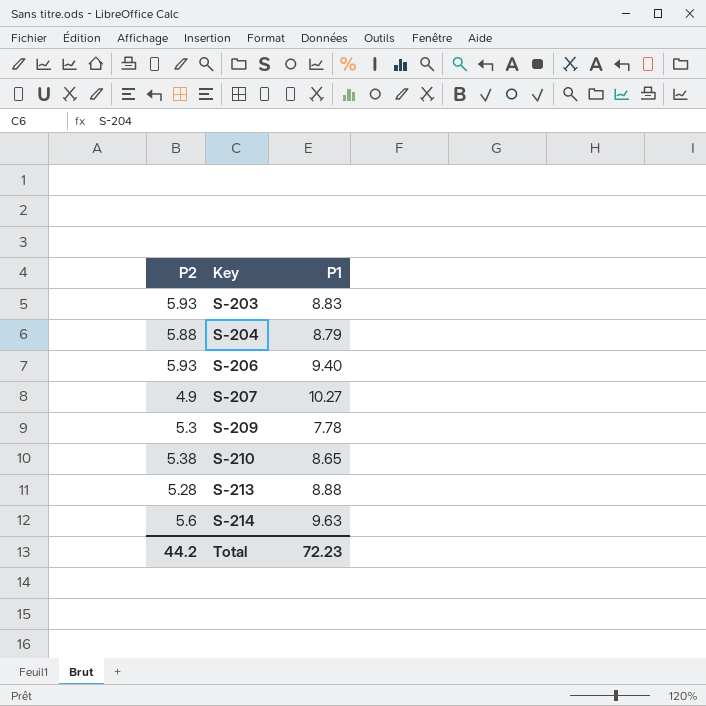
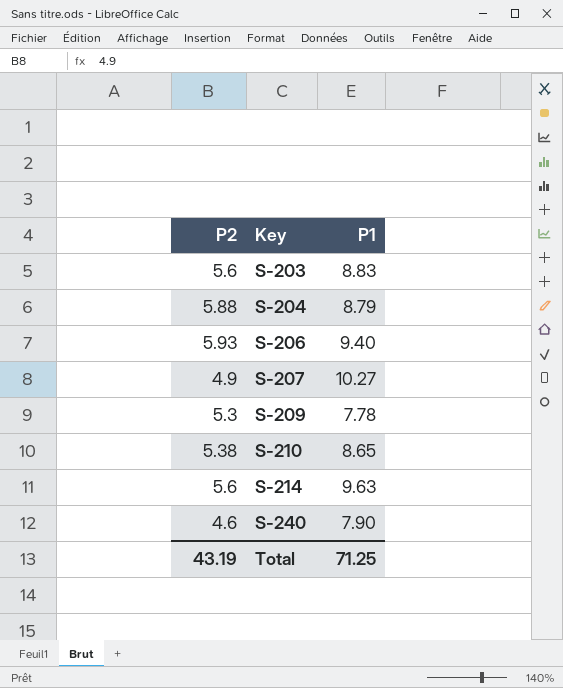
row S-213: 5.28 | 8.88 -> none
S-203 | P2: 5.93 -> 5.6
row S-240: none -> 4.6 | 7.90
Total | P2: 44.2 -> 43.19
Total | P1: 72.23 -> 71.25

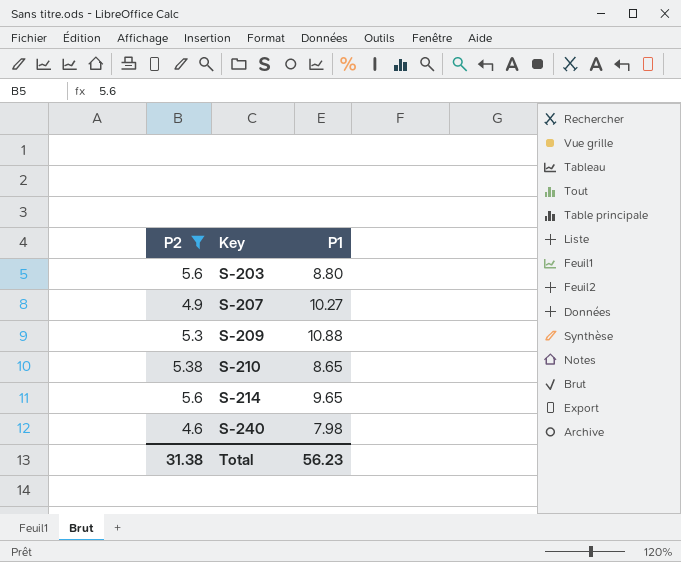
filter: none -> P2 <= 5.6
S-203 | P1: 8.83 -> 8.80
S-209 | P1: 7.78 -> 10.88
S-214 | P1: 9.63 -> 9.65
S-240 | P1: 7.90 -> 7.98
Total | P2: 43.19 -> 31.38
Total | P1: 71.25 -> 56.23

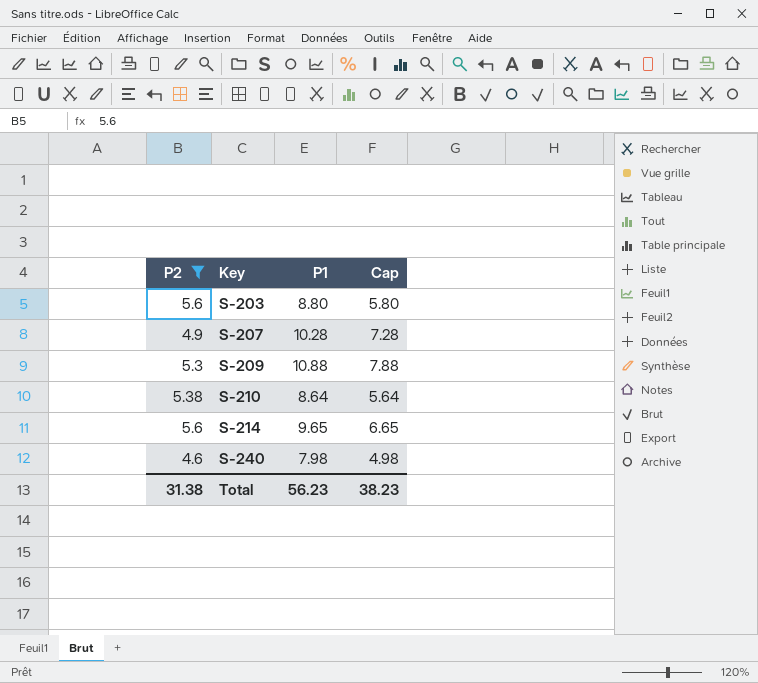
column Cap | formula: none -> [P1] - 3
S-207 | P1: 10.27 -> 10.28
S-210 | P1: 8.65 -> 8.64

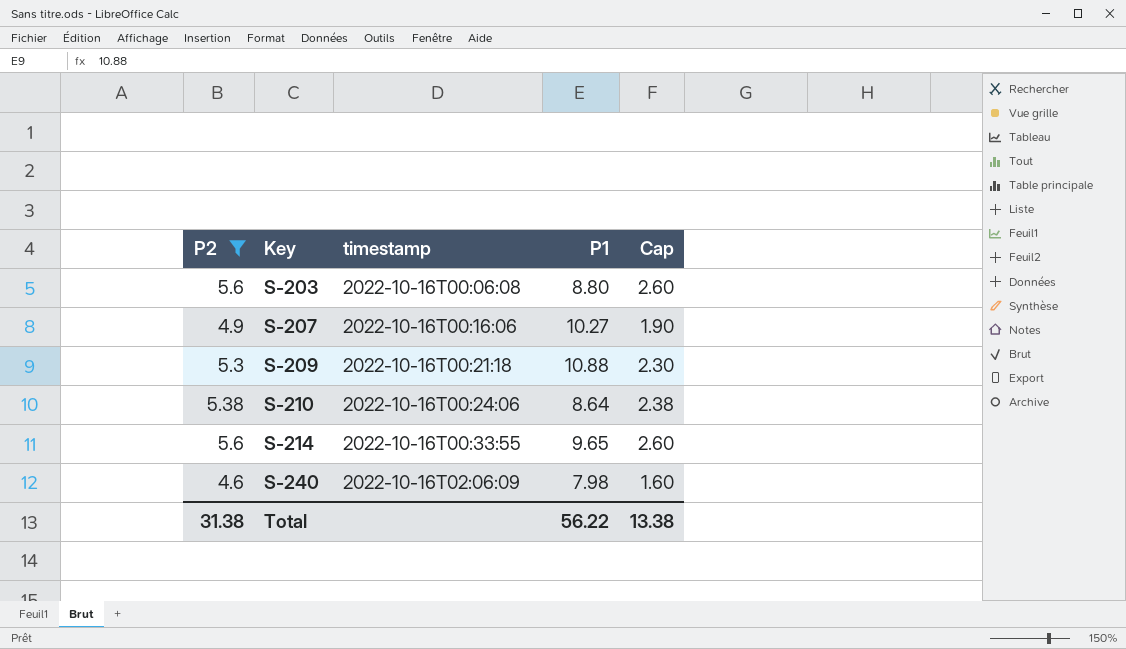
column timestamp | position: none -> 3
column Cap | formula: [P1] - 3 -> [P2] - 3
S-207 | P1: 10.28 -> 10.27
Total | P1: 56.23 -> 56.22
Total | Cap: 38.23 -> 13.38

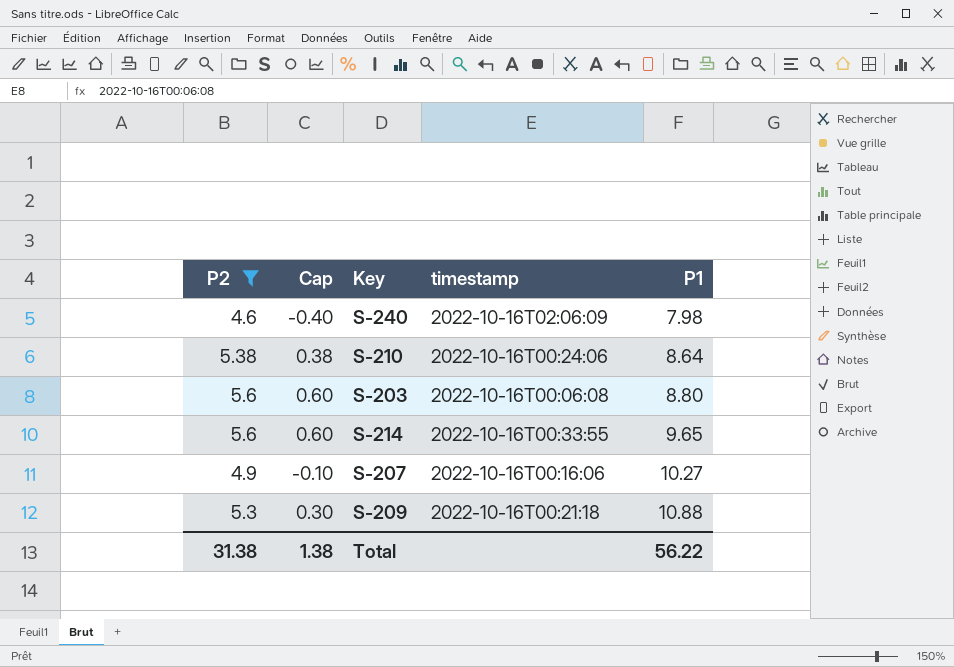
row order: Key ascending -> P1 ascending
column Cap | formula: [P2] - 3 -> [P2] - 5
column Cap | position: 5 -> 2
Total | Cap: 13.38 -> 1.38

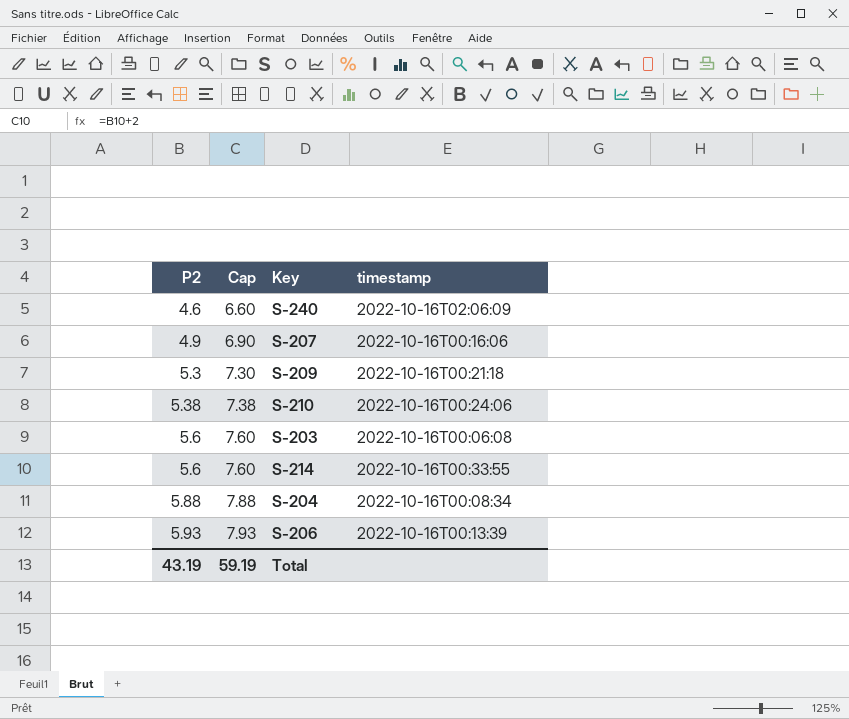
filter: P2 <= 5.6 -> none
row order: P1 ascending -> P2 ascending
column P1 | position: 5 -> none
column Cap | formula: [P2] - 5 -> [P2] + 2
Total | P2: 31.38 -> 43.19
Total | Cap: 1.38 -> 59.19

